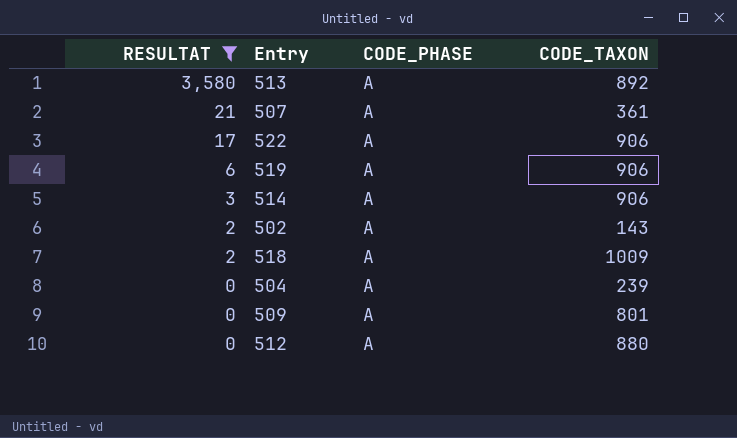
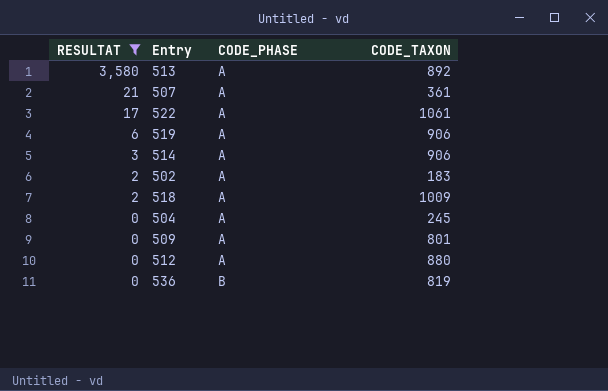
522 | CODE_TAXON: 906 -> 1061
502 | CODE_TAXON: 143 -> 183
504 | CODE_TAXON: 239 -> 245
row 536: none -> 0 | B | 819

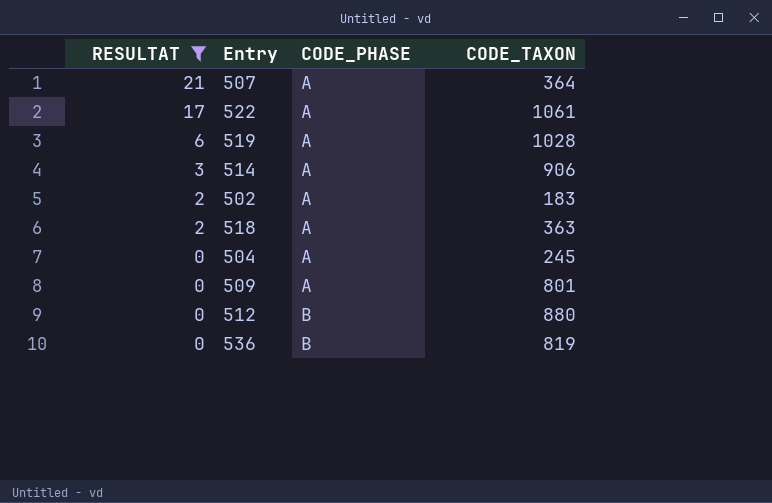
row 513: 3,580 | A | 892 -> none
507 | CODE_TAXON: 361 -> 364
519 | CODE_TAXON: 906 -> 1028
518 | CODE_TAXON: 1009 -> 363
512 | CODE_PHASE: A -> B

